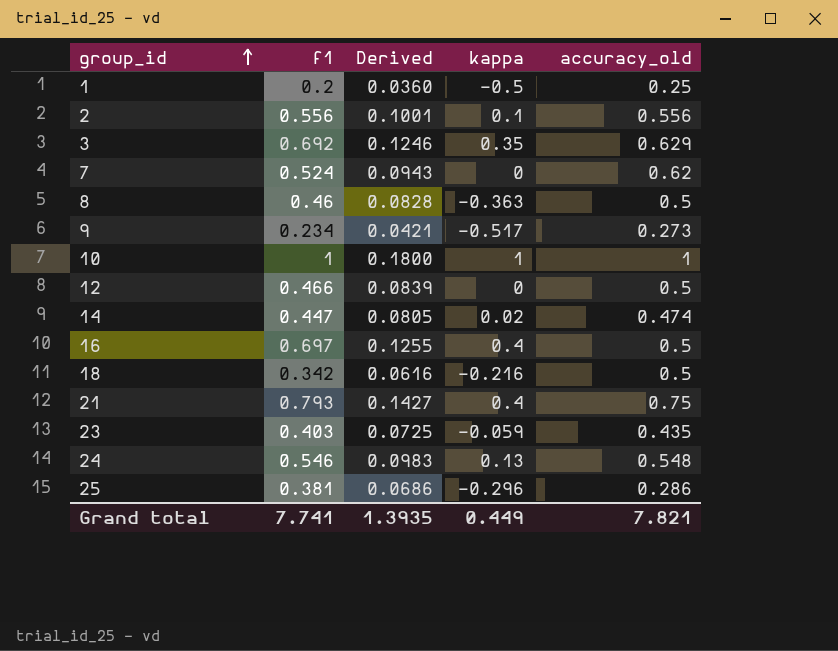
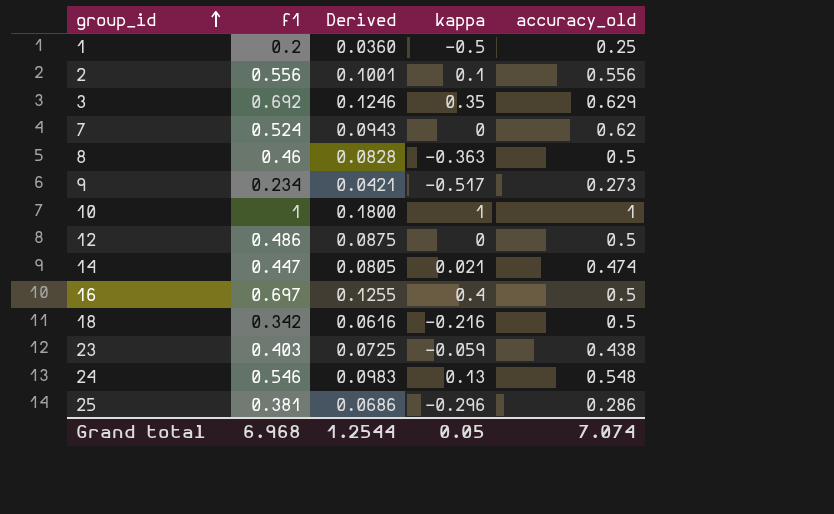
row 21: 0.793 | 0.1427 | 0.4 | 0.75 -> none
12 | f1: 0.466 -> 0.486
12 | Derived: 0.0839 -> 0.0875
14 | kappa: 0.02 -> 0.021
23 | accuracy_old: 0.435 -> 0.438
Grand total | f1: 7.741 -> 6.968
Grand total | Derived: 1.3935 -> 1.2544
Grand total | kappa: 0.449 -> 0.05
Grand total | accuracy_old: 7.821 -> 7.074

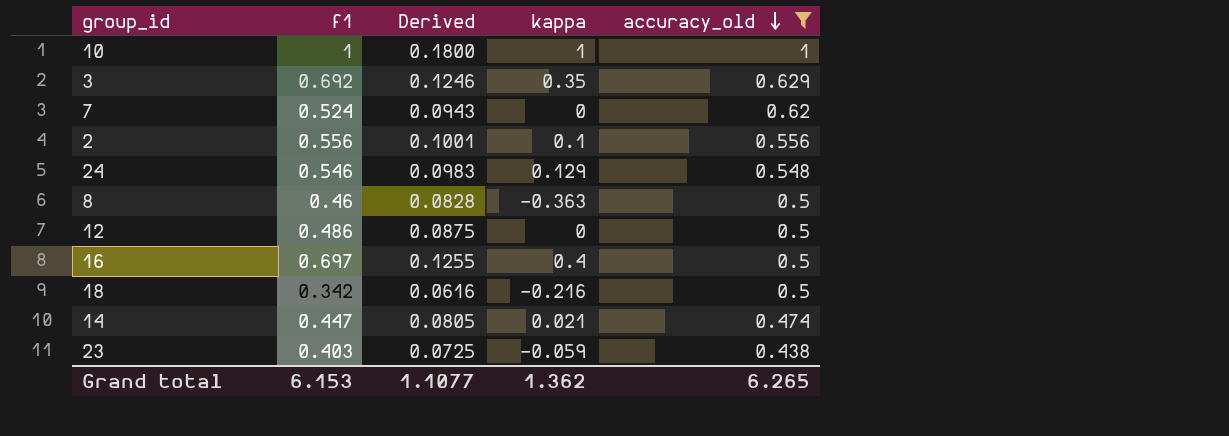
filter: none -> accuracy_old >= 0.438
row order: group_id ascending -> accuracy_old descending
24 | kappa: 0.13 -> 0.129
Grand total | f1: 6.968 -> 6.153
Grand total | Derived: 1.2544 -> 1.1077
Grand total | kappa: 0.05 -> 1.362
Grand total | accuracy_old: 7.074 -> 6.265

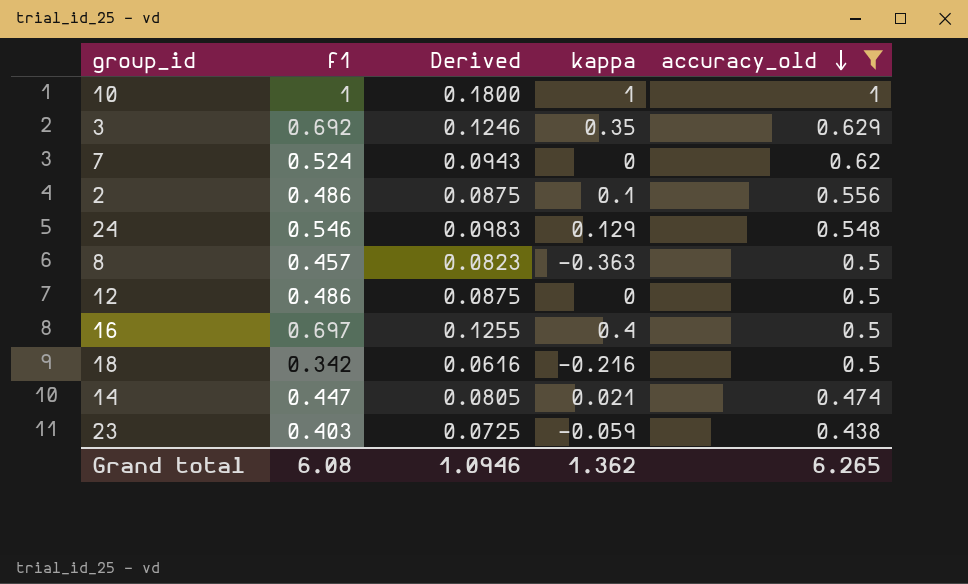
2 | f1: 0.556 -> 0.486
2 | Derived: 0.1001 -> 0.0875
8 | f1: 0.46 -> 0.457
8 | Derived: 0.0828 -> 0.0823
Grand total | f1: 6.153 -> 6.08
Grand total | Derived: 1.1077 -> 1.0946

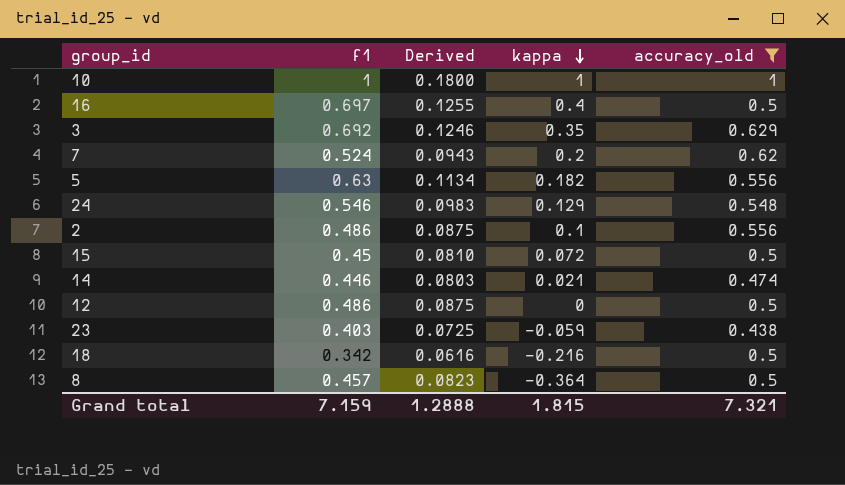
row order: accuracy_old descending -> kappa descending
7 | kappa: 0 -> 0.2
row 5: none -> 0.63 | 0.1134 | 0.182 | 0.556
row 15: none -> 0.45 | 0.0810 | 0.072 | 0.5
14 | f1: 0.447 -> 0.446
14 | Derived: 0.0805 -> 0.0803
8 | kappa: -0.363 -> -0.364
Grand total | f1: 6.08 -> 7.159
Grand total | Derived: 1.0946 -> 1.2888
Grand total | kappa: 1.362 -> 1.815
Grand total | accuracy_old: 6.265 -> 7.321

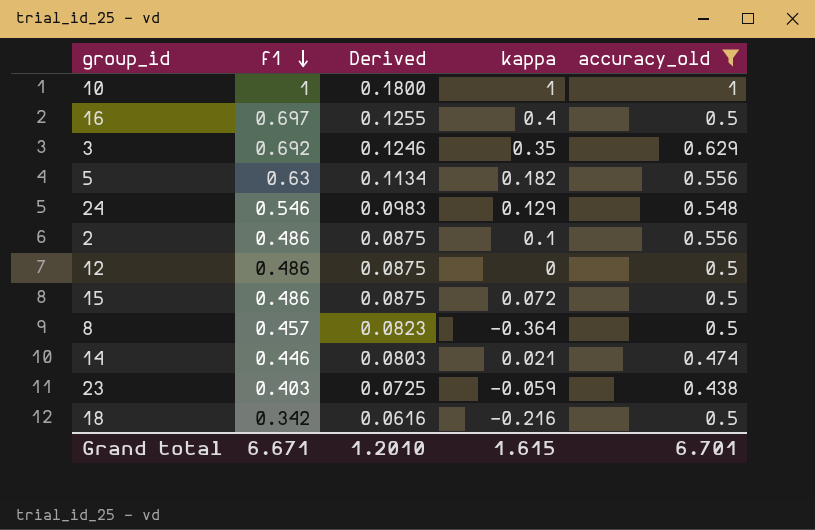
row order: kappa descending -> f1 descending
row 7: 0.524 | 0.0943 | 0.2 | 0.62 -> none
15 | f1: 0.45 -> 0.486
15 | Derived: 0.0810 -> 0.0875
Grand total | f1: 7.159 -> 6.671
Grand total | Derived: 1.2888 -> 1.2010
Grand total | kappa: 1.815 -> 1.615
Grand total | accuracy_old: 7.321 -> 6.701

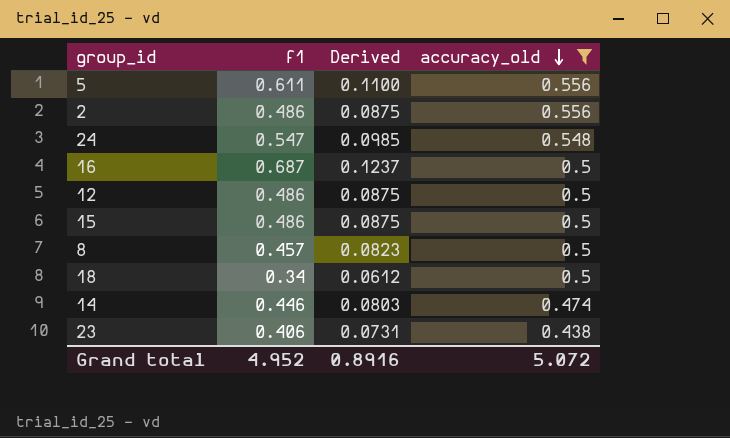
row order: f1 descending -> accuracy_old descending
column kappa | position: 4 -> none
row 10: 1 | 0.1800 | 1 | 1 -> none
row 3: 0.692 | 0.1246 | 0.35 | 0.629 -> none
5 | f1: 0.63 -> 0.611
5 | Derived: 0.1134 -> 0.1100
24 | f1: 0.546 -> 0.547
24 | Derived: 0.0983 -> 0.0985
16 | f1: 0.697 -> 0.687
16 | Derived: 0.1255 -> 0.1237
18 | f1: 0.342 -> 0.34
18 | Derived: 0.0616 -> 0.0612
23 | f1: 0.403 -> 0.406
23 | Derived: 0.0725 -> 0.0731
Grand total | f1: 6.671 -> 4.952
Grand total | Derived: 1.2010 -> 0.8916
Grand total | accuracy_old: 6.701 -> 5.072

